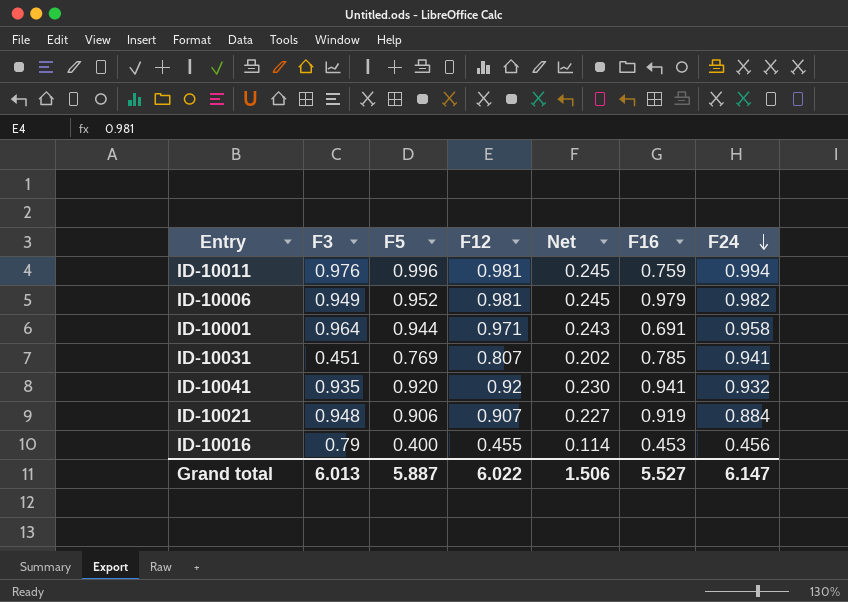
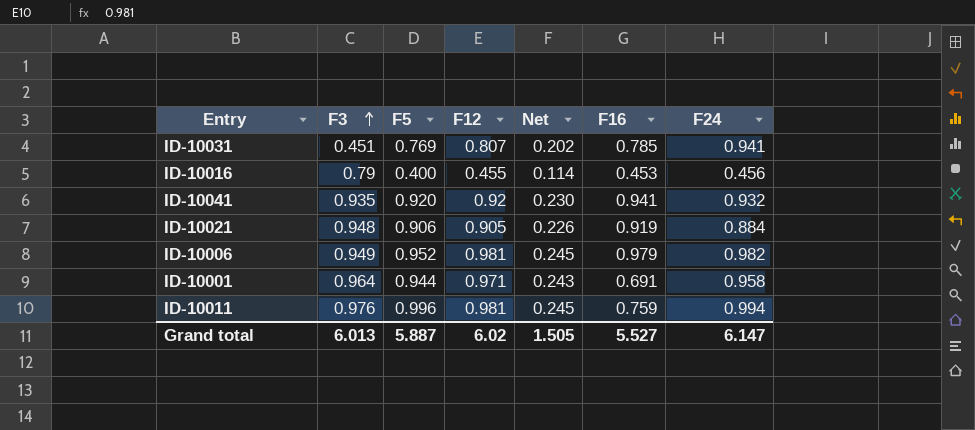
row order: F24 descending -> F3 ascending
ID-10021 | F12: 0.907 -> 0.905
ID-10021 | Net: 0.227 -> 0.226
Grand total | F12: 6.022 -> 6.02
Grand total | Net: 1.506 -> 1.505

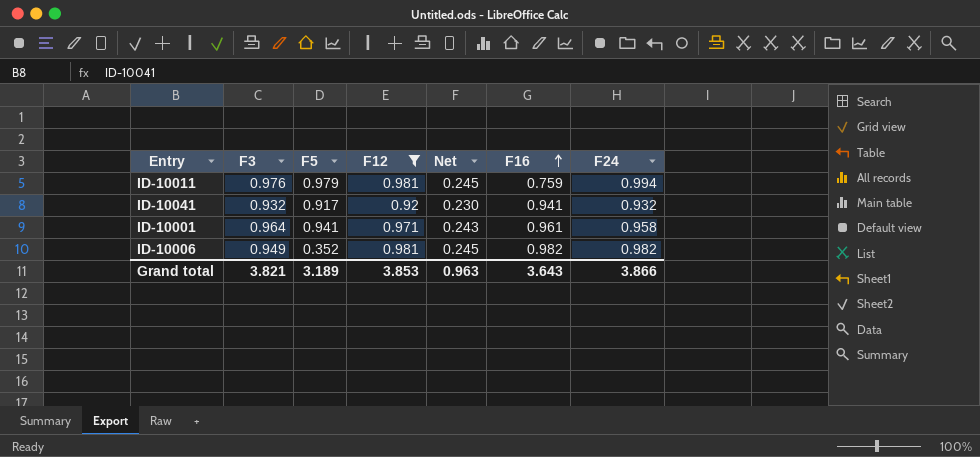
filter: none -> F12 >= 0.92
row order: F3 ascending -> F16 ascending
ID-10011 | F5: 0.996 -> 0.979
ID-10041 | F3: 0.935 -> 0.932
ID-10041 | F5: 0.920 -> 0.917
ID-10001 | F5: 0.944 -> 0.941
ID-10001 | F16: 0.691 -> 0.961
ID-10006 | F5: 0.952 -> 0.352
ID-10006 | F16: 0.979 -> 0.982
Grand total | F3: 6.013 -> 3.821
Grand total | F5: 5.887 -> 3.189
Grand total | F12: 6.02 -> 3.853
Grand total | Net: 1.505 -> 0.963
Grand total | F16: 5.527 -> 3.643
Grand total | F24: 6.147 -> 3.866

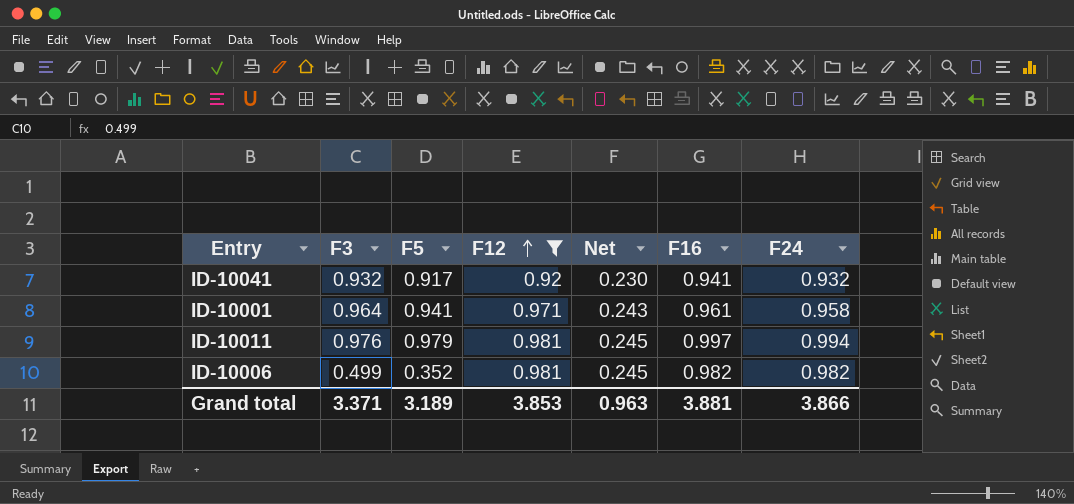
row order: F16 ascending -> F12 ascending
ID-10011 | F16: 0.759 -> 0.997
ID-10006 | F3: 0.949 -> 0.499
Grand total | F3: 3.821 -> 3.371
Grand total | F16: 3.643 -> 3.881

